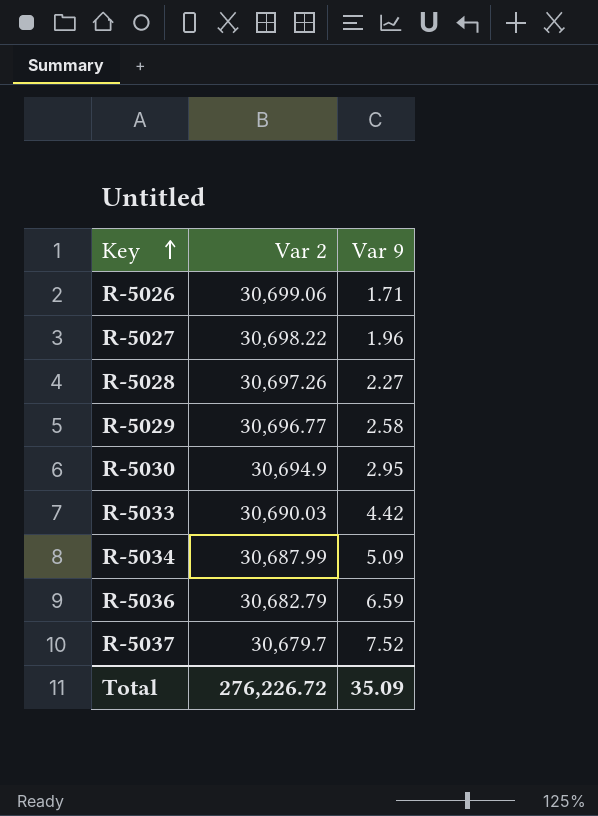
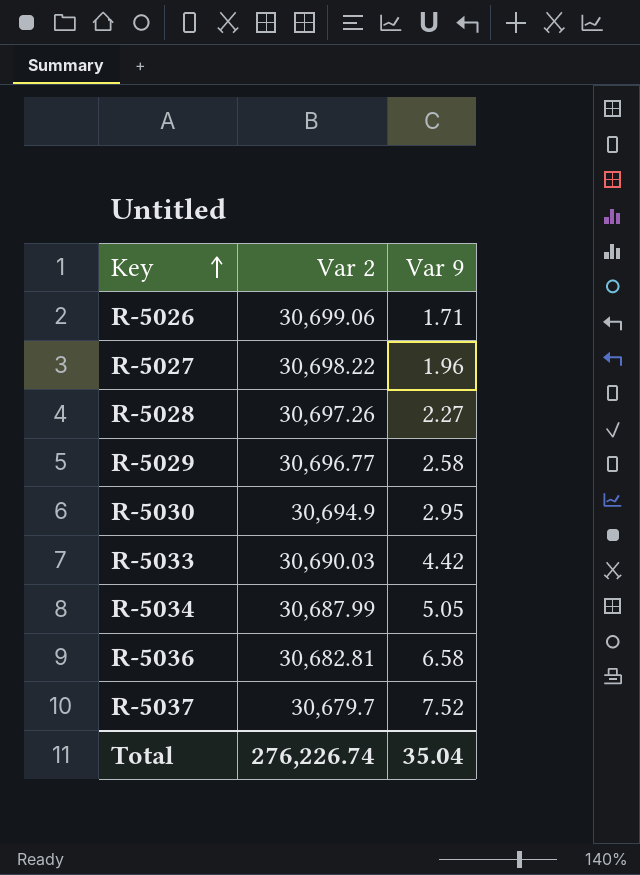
R-5034 | Var 9: 5.09 -> 5.05
R-5036 | Var 2: 30,682.79 -> 30,682.81
R-5036 | Var 9: 6.59 -> 6.58
Total | Var 2: 276,226.72 -> 276,226.74
Total | Var 9: 35.09 -> 35.04

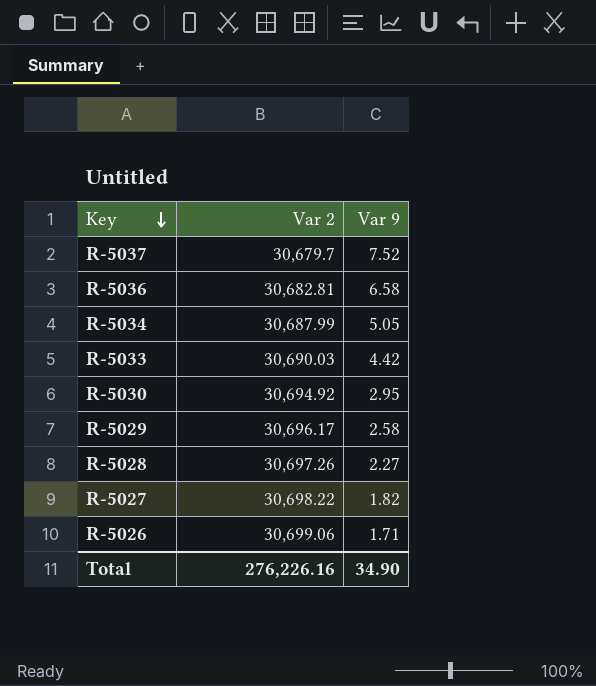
row order: Key ascending -> Key descending
R-5030 | Var 2: 30,694.9 -> 30,694.92
R-5029 | Var 2: 30,696.77 -> 30,696.17
R-5027 | Var 9: 1.96 -> 1.82
Total | Var 2: 276,226.74 -> 276,226.16
Total | Var 9: 35.04 -> 34.90

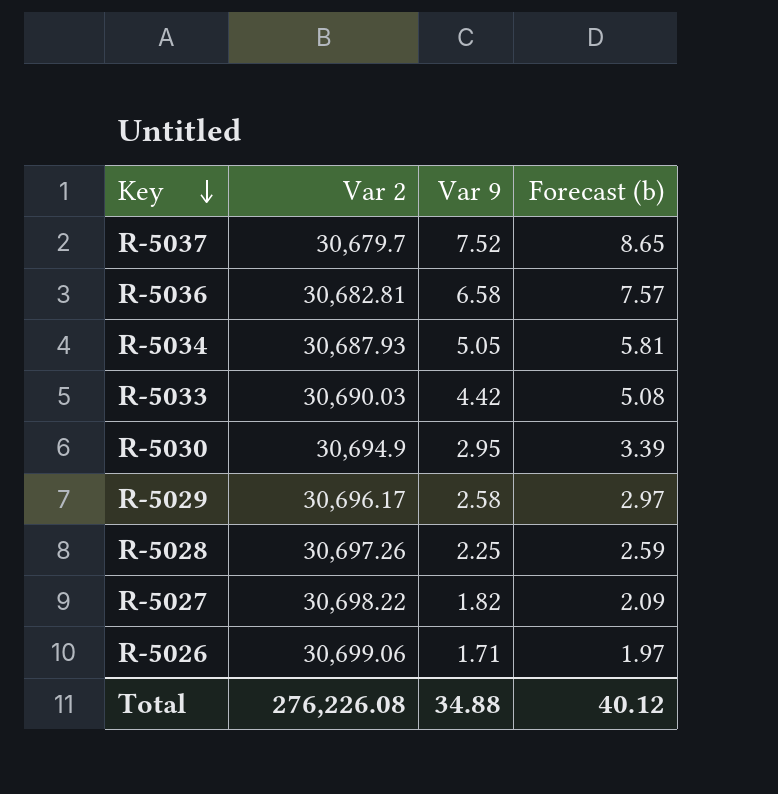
column Forecast (b) | formula: none -> [Var 9] * 1.15
R-5034 | Var 2: 30,687.99 -> 30,687.93
R-5030 | Var 2: 30,694.92 -> 30,694.9
R-5028 | Var 9: 2.27 -> 2.25
Total | Var 2: 276,226.16 -> 276,226.08
Total | Var 9: 34.90 -> 34.88

